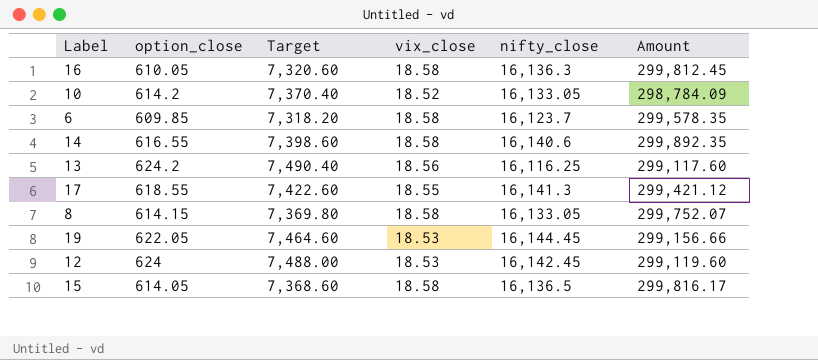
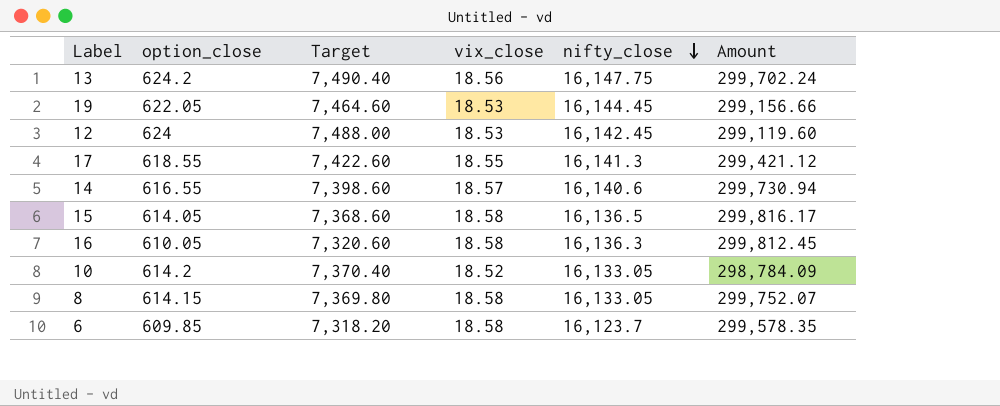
row order: none -> nifty_close descending
13 | nifty_close: 16,116.25 -> 16,147.75
13 | Amount: 299,117.60 -> 299,702.24
14 | vix_close: 18.58 -> 18.57
14 | Amount: 299,892.35 -> 299,730.94

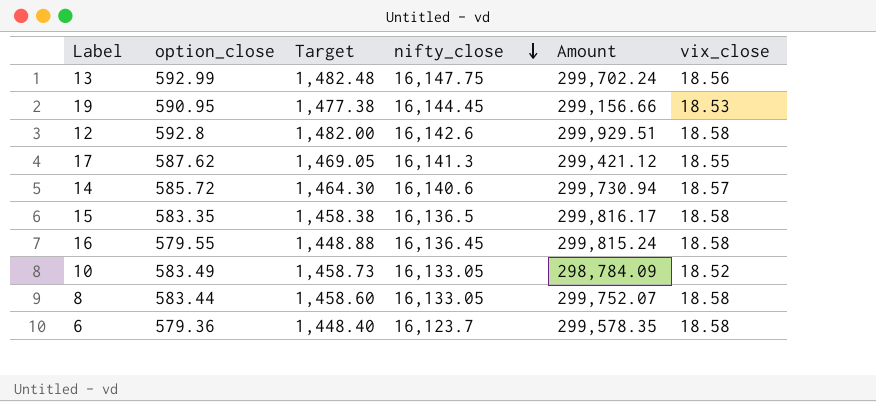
column Target | formula: [option_close] * 12 -> [option_close] * 2.5
column vix_close | position: 4 -> 6
13 | option_close: 624.2 -> 592.99
19 | option_close: 622.05 -> 590.95
12 | option_close: 624 -> 592.8
12 | nifty_close: 16,142.45 -> 16,142.6
12 | Amount: 299,119.60 -> 299,929.51
12 | vix_close: 18.53 -> 18.58
17 | option_close: 618.55 -> 587.62
14 | option_close: 616.55 -> 585.72
15 | option_close: 614.05 -> 583.35
16 | option_close: 610.05 -> 579.55
16 | nifty_close: 16,136.3 -> 16,136.45
16 | Amount: 299,812.45 -> 299,815.24
10 | option_close: 614.2 -> 583.49
8 | option_close: 614.15 -> 583.44
6 | option_close: 609.85 -> 579.36

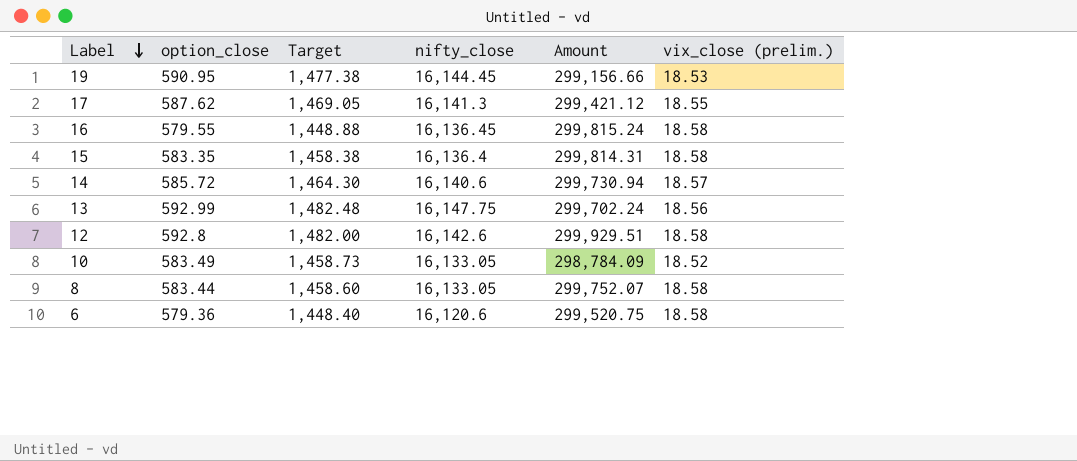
row order: nifty_close descending -> Label descending
column name: vix_close -> vix_close (prelim.)
15 | nifty_close: 16,136.5 -> 16,136.4
15 | Amount: 299,816.17 -> 299,814.31
6 | nifty_close: 16,123.7 -> 16,120.6
6 | Amount: 299,578.35 -> 299,520.75

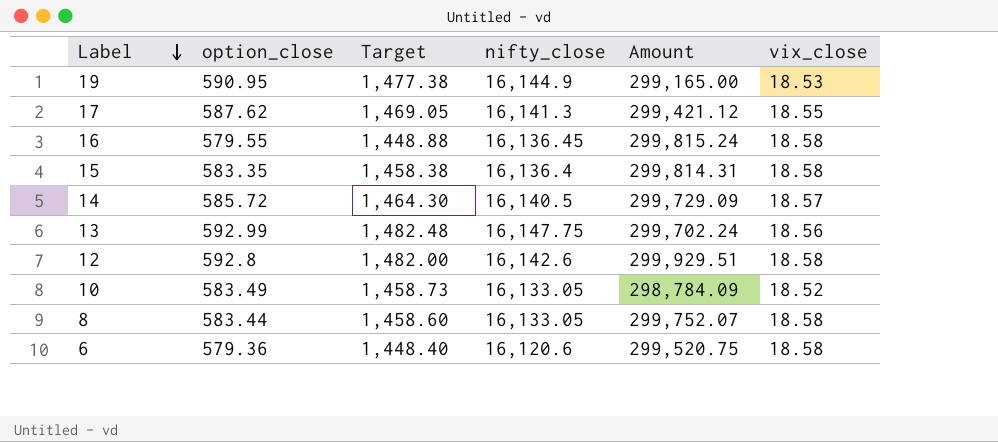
column name: vix_close (prelim.) -> vix_close
19 | nifty_close: 16,144.45 -> 16,144.9
19 | Amount: 299,156.66 -> 299,165.00
14 | nifty_close: 16,140.6 -> 16,140.5
14 | Amount: 299,730.94 -> 299,729.09

